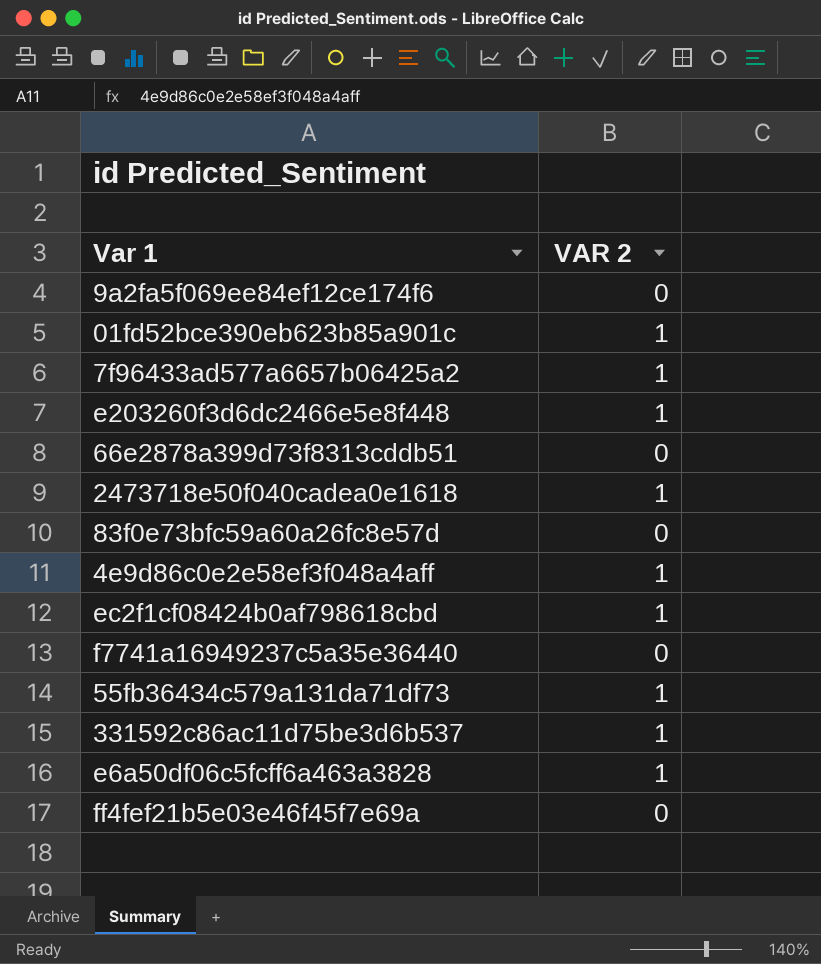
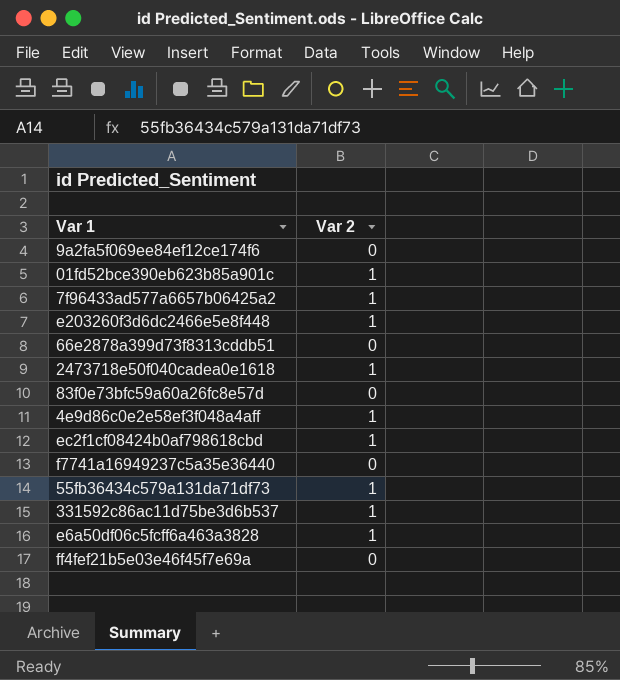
column name: VAR 2 -> Var 2

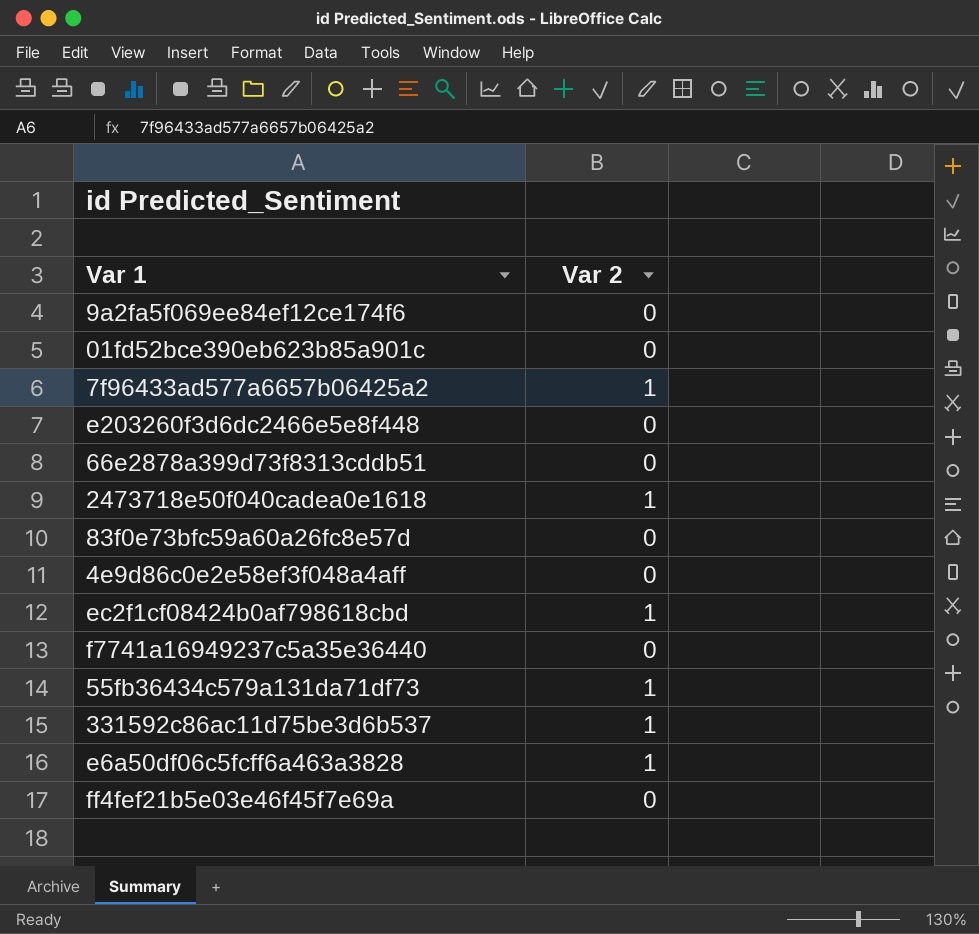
01fd52bce390eb623b85a901c | Var 2: 1 -> 0
e203260f3d6dc2466e5e8f448 | Var 2: 1 -> 0
4e9d86c0e2e58ef3f048a4aff | Var 2: 1 -> 0

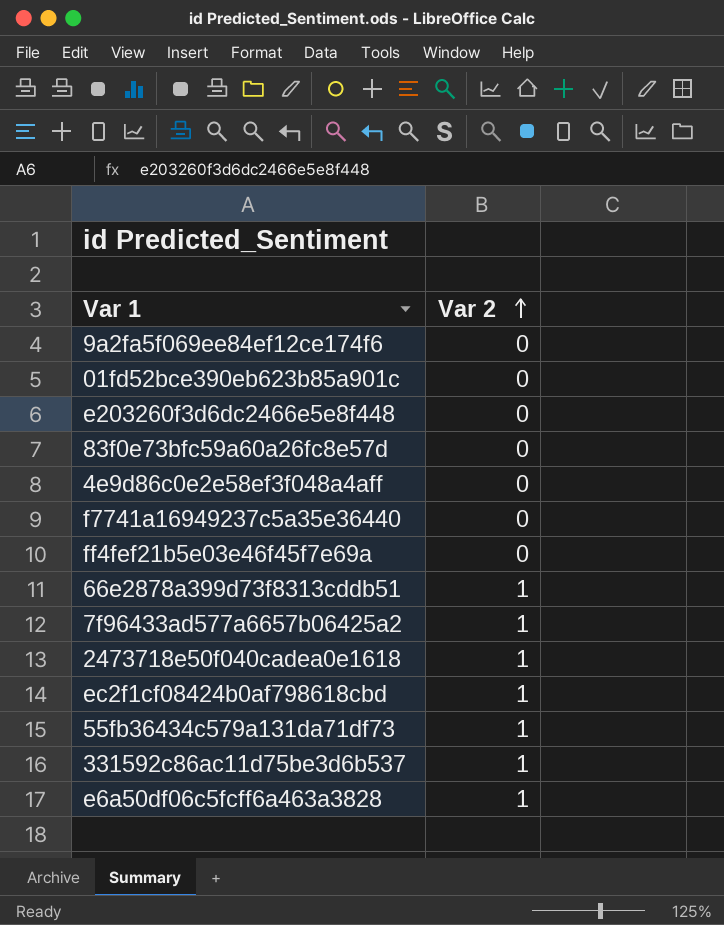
row order: none -> Var 2 ascending
66e2878a399d73f8313cddb51 | Var 2: 0 -> 1

